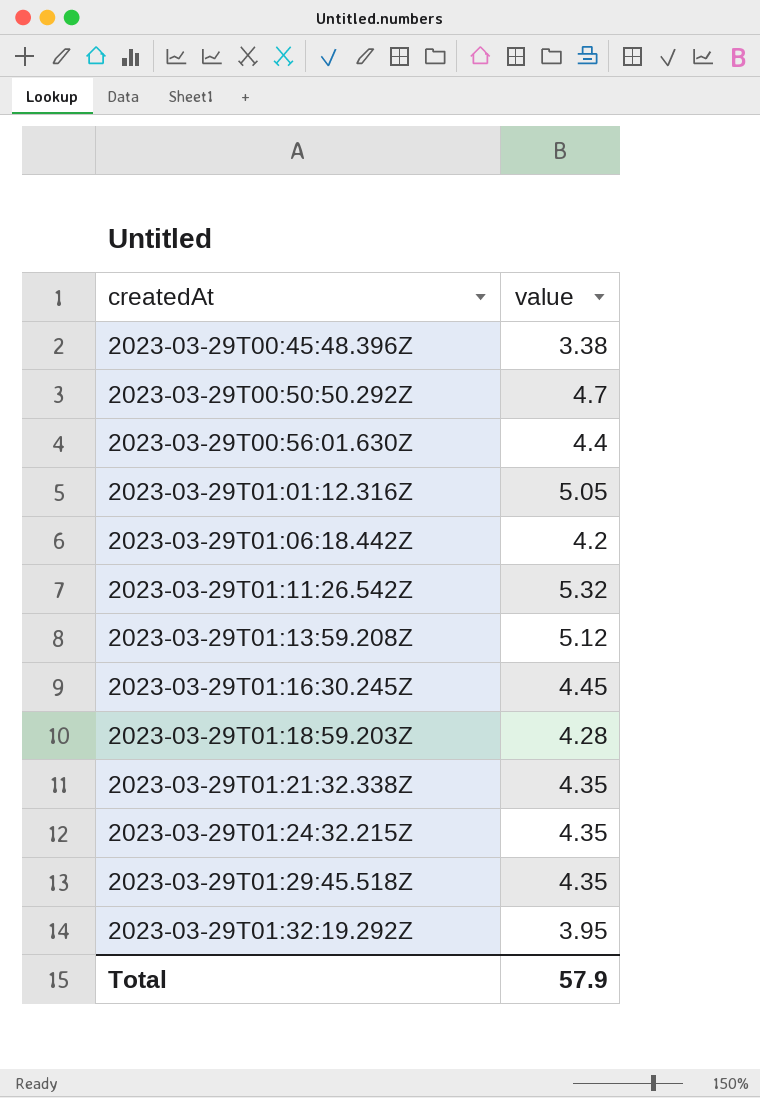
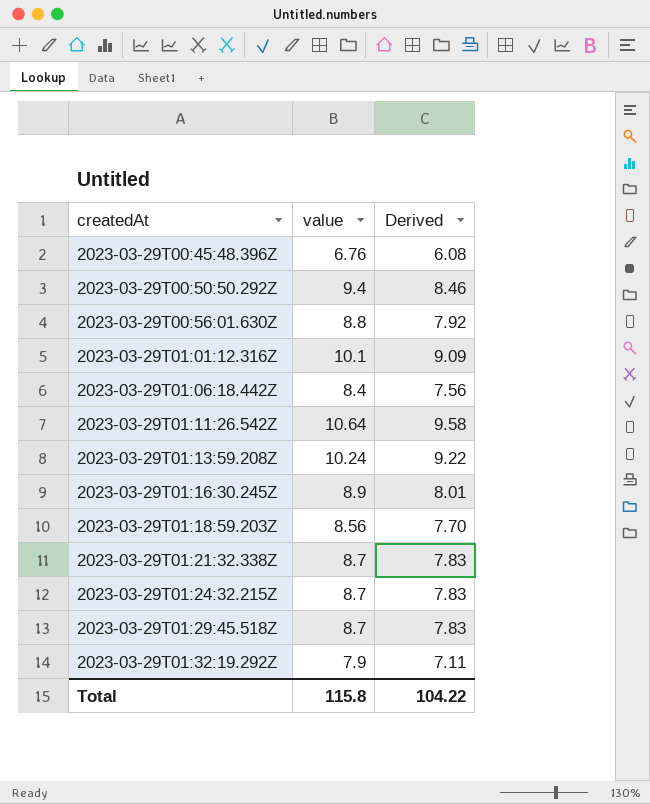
column Derived | formula: none -> [value] * 0.9
2023-03-29T00:45:48.396Z | value: 3.38 -> 6.76
2023-03-29T00:50:50.292Z | value: 4.7 -> 9.4
2023-03-29T00:56:01.630Z | value: 4.4 -> 8.8
2023-03-29T01:01:12.316Z | value: 5.05 -> 10.1
2023-03-29T01:06:18.442Z | value: 4.2 -> 8.4
2023-03-29T01:11:26.542Z | value: 5.32 -> 10.64
2023-03-29T01:13:59.208Z | value: 5.12 -> 10.24
2023-03-29T01:16:30.245Z | value: 4.45 -> 8.9
2023-03-29T01:18:59.203Z | value: 4.28 -> 8.56
2023-03-29T01:21:32.338Z | value: 4.35 -> 8.7
2023-03-29T01:24:32.215Z | value: 4.35 -> 8.7
2023-03-29T01:29:45.518Z | value: 4.35 -> 8.7
2023-03-29T01:32:19.292Z | value: 3.95 -> 7.9
Total | value: 57.9 -> 115.8

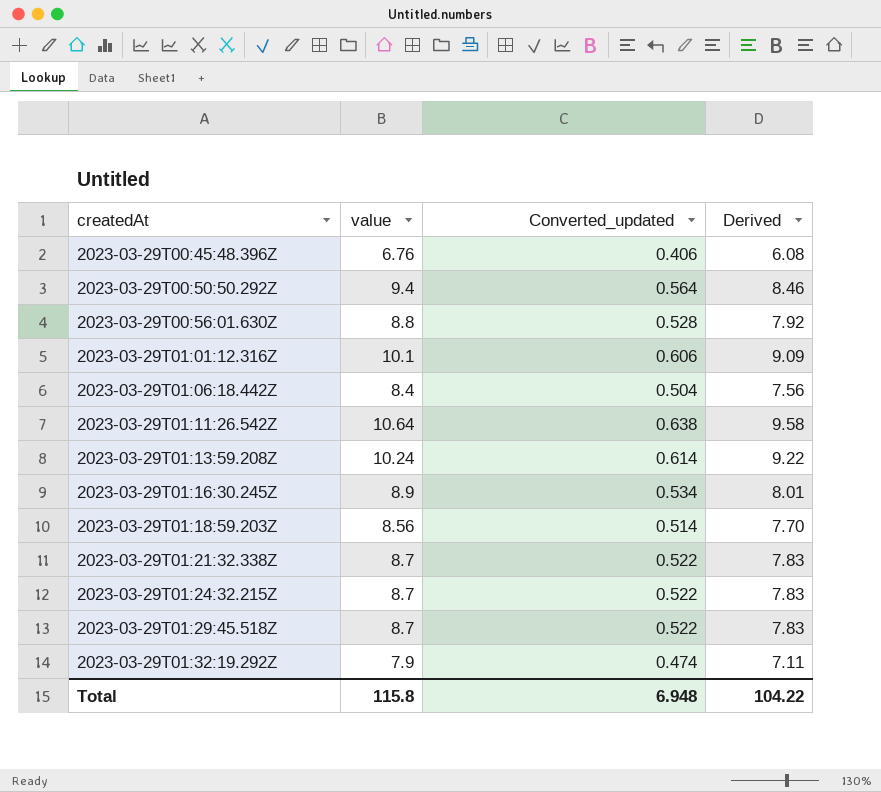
column Converted_updated | formula: none -> [value] * 0.06

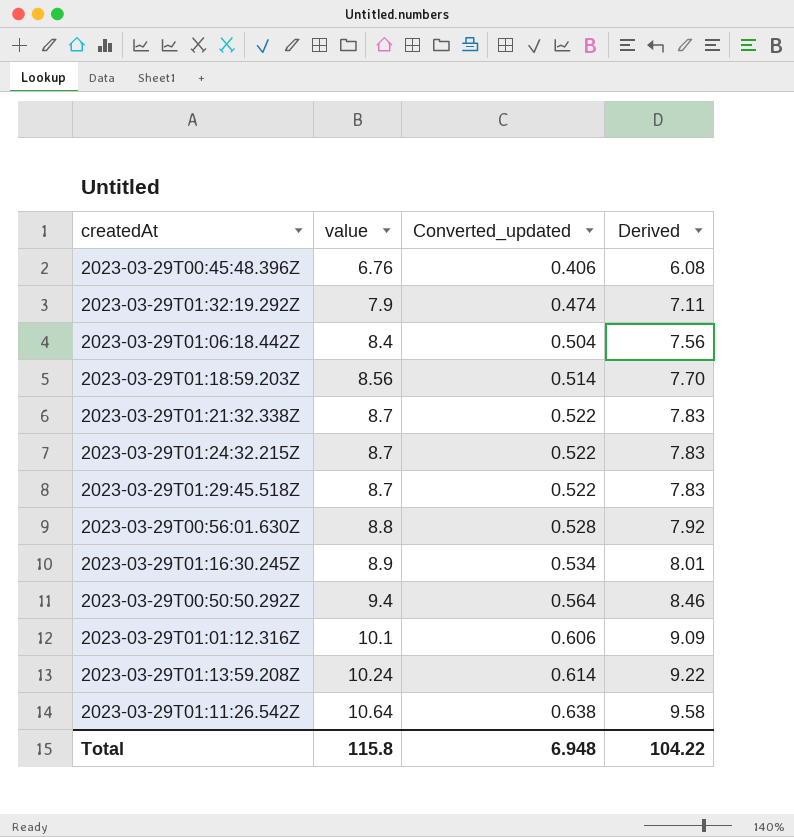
row order: createdAt ascending -> value ascending

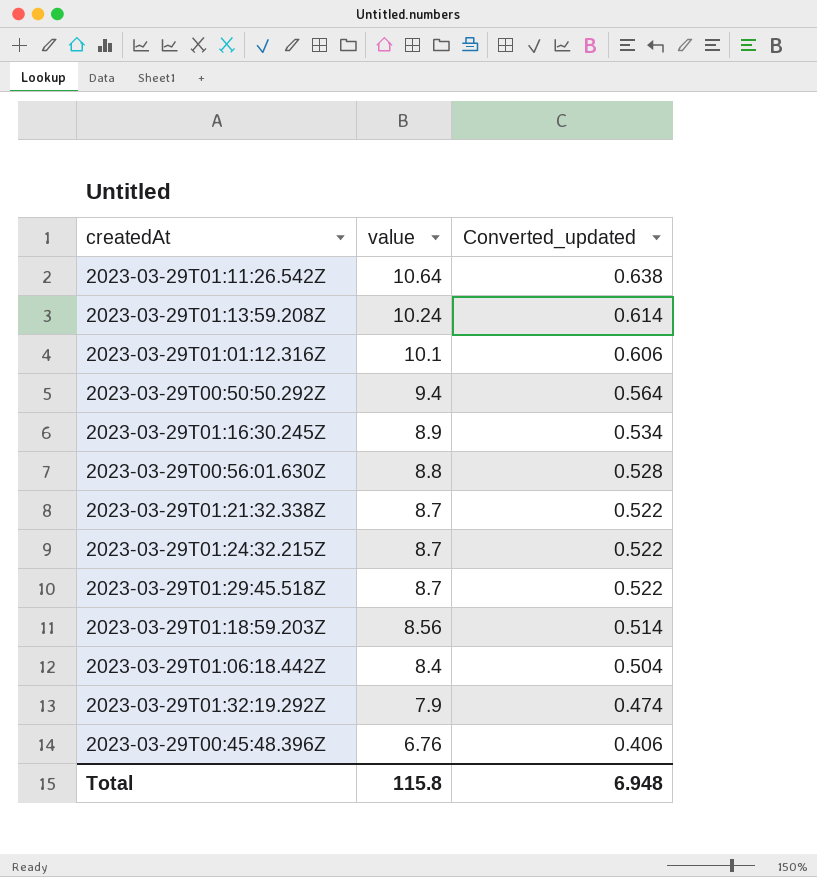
row order: value ascending -> value descending
column Derived | formula: [value] * 0.9 -> none

